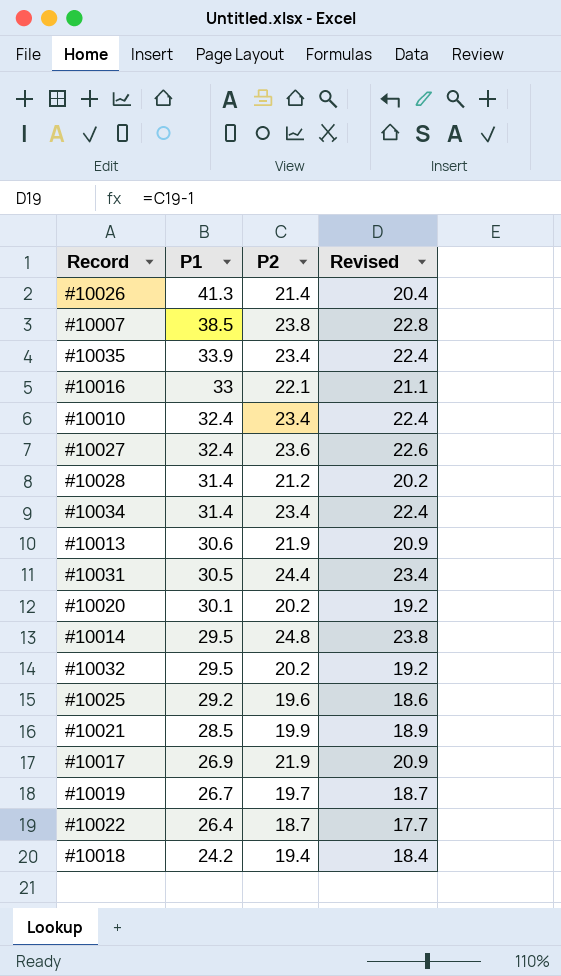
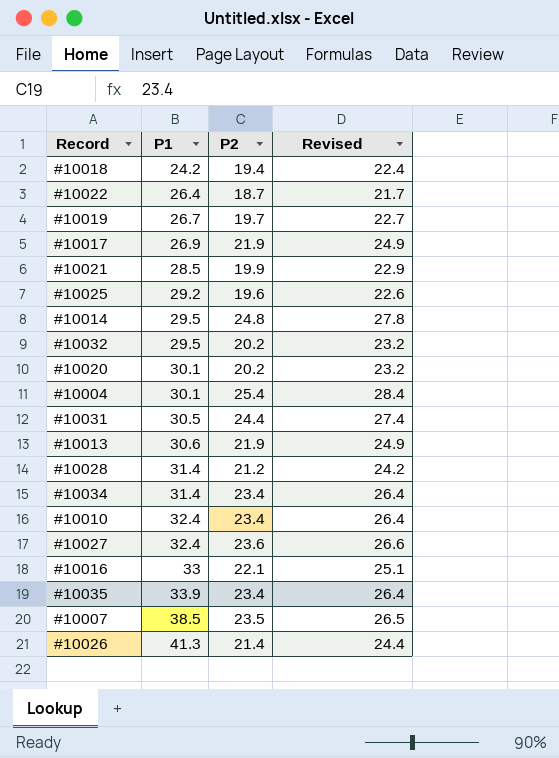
row order: P1 descending -> P1 ascending
column Revised | formula: [P2] - 1 -> [P2] + 3
row #10004: none -> 30.1 | 25.4 | 28.4
#10007 | P2: 23.8 -> 23.5

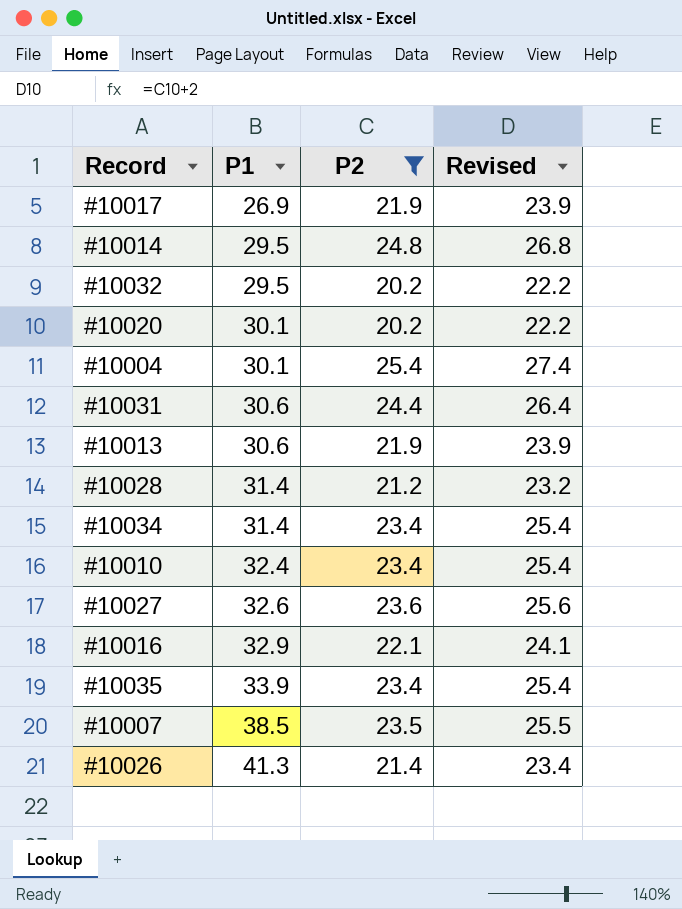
filter: none -> P2 >= 20.2
column Revised | formula: [P2] + 3 -> [P2] + 2
#10031 | P1: 30.5 -> 30.6
#10027 | P1: 32.4 -> 32.6
#10016 | P1: 33 -> 32.9

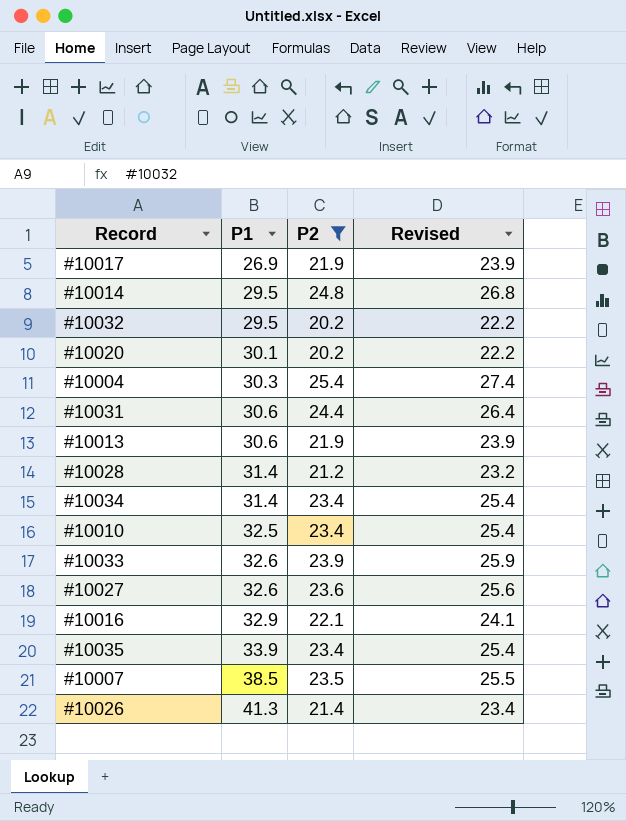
#10004 | P1: 30.1 -> 30.3
#10010 | P1: 32.4 -> 32.5
row #10033: none -> 32.6 | 23.9 | 25.9

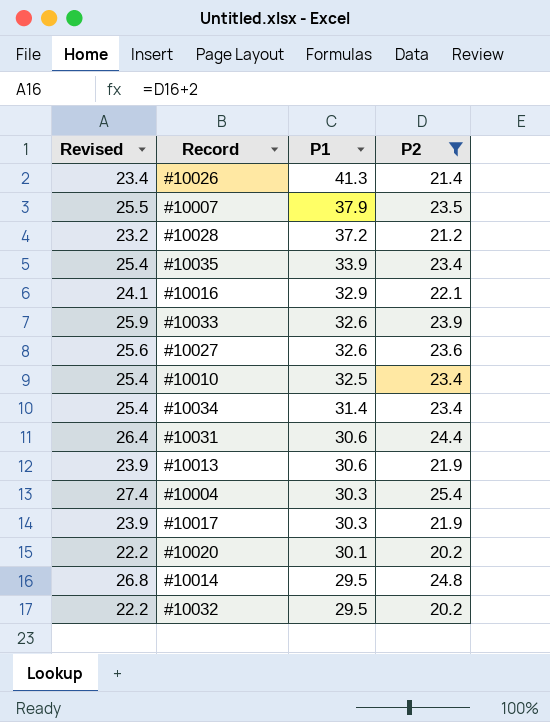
row order: P1 ascending -> P1 descending
column Revised | position: 4 -> 1
#10007 | P1: 38.5 -> 37.9
#10028 | P1: 31.4 -> 37.2
#10017 | P1: 26.9 -> 30.3

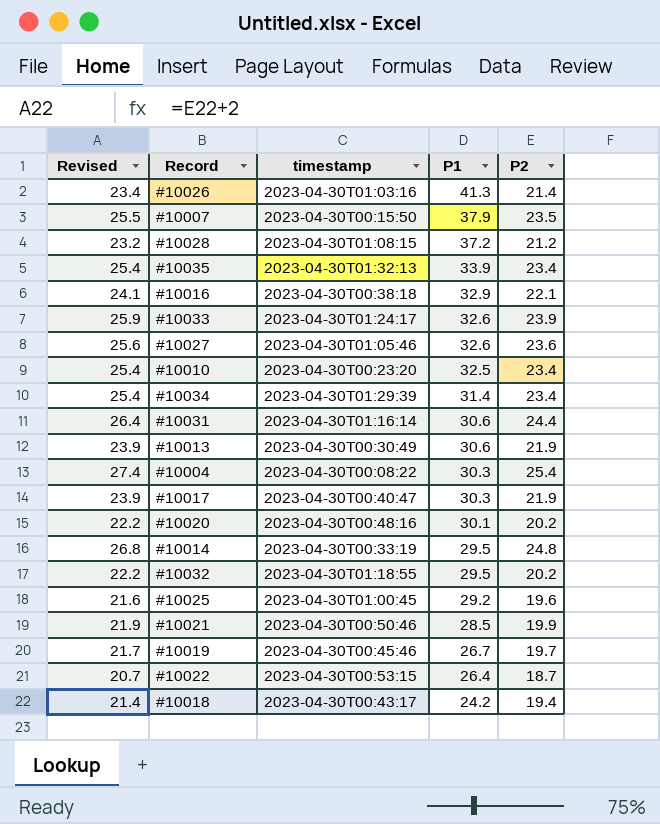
filter: P2 >= 20.2 -> none
column timestamp | position: none -> 3

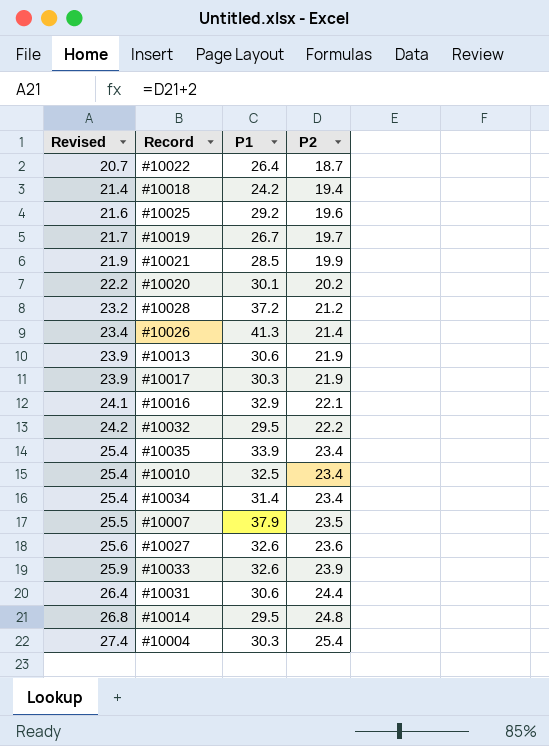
row order: P1 descending -> Revised ascending
column timestamp | position: 3 -> none
#10032 | Revised: 22.2 -> 24.2
#10032 | P2: 20.2 -> 22.2

